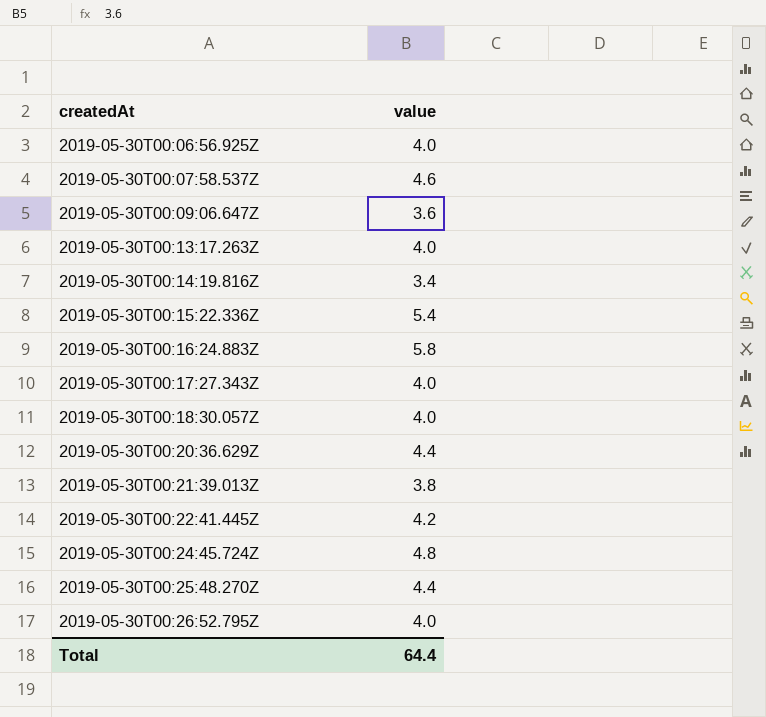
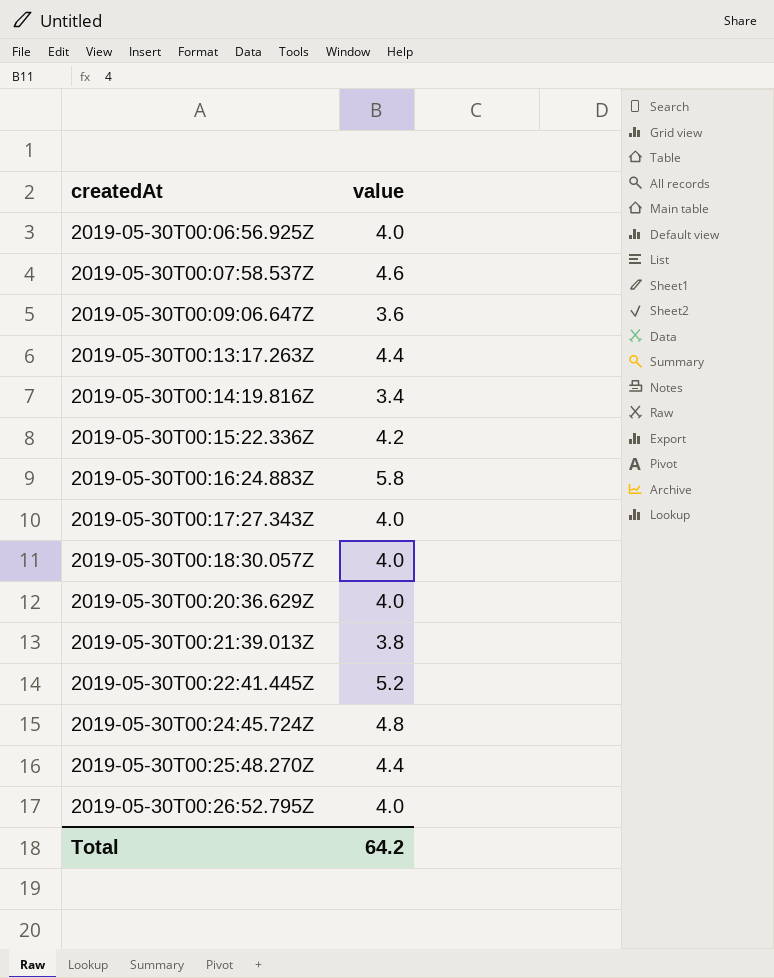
2019-05-30T00:13:17.263Z | value: 4.0 -> 4.4
2019-05-30T00:15:22.336Z | value: 5.4 -> 4.2
2019-05-30T00:20:36.629Z | value: 4.4 -> 4.0
2019-05-30T00:22:41.445Z | value: 4.2 -> 5.2
Total | value: 64.4 -> 64.2

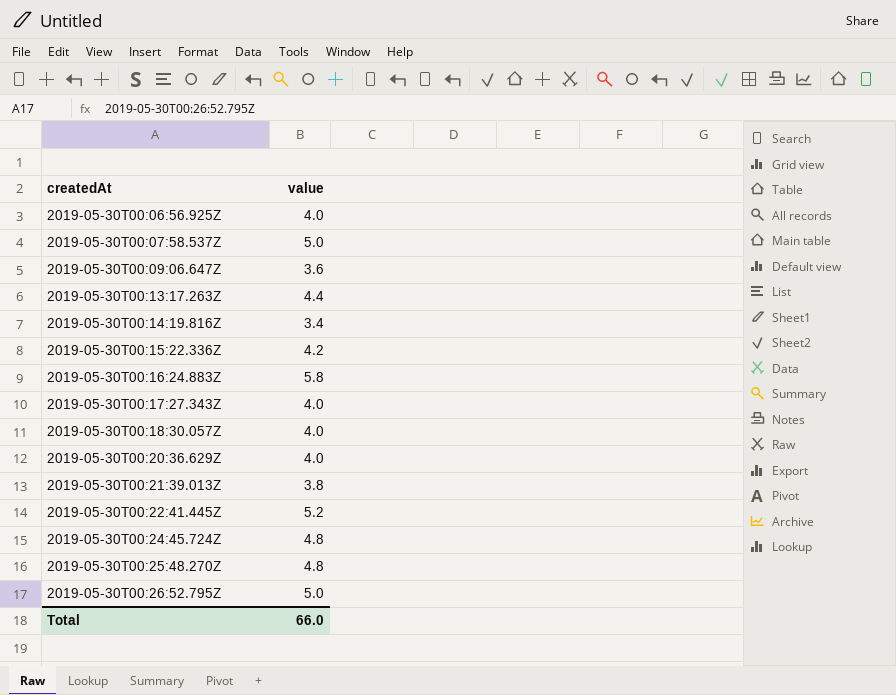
2019-05-30T00:07:58.537Z | value: 4.6 -> 5.0
2019-05-30T00:25:48.270Z | value: 4.4 -> 4.8
2019-05-30T00:26:52.795Z | value: 4.0 -> 5.0
Total | value: 64.2 -> 66.0

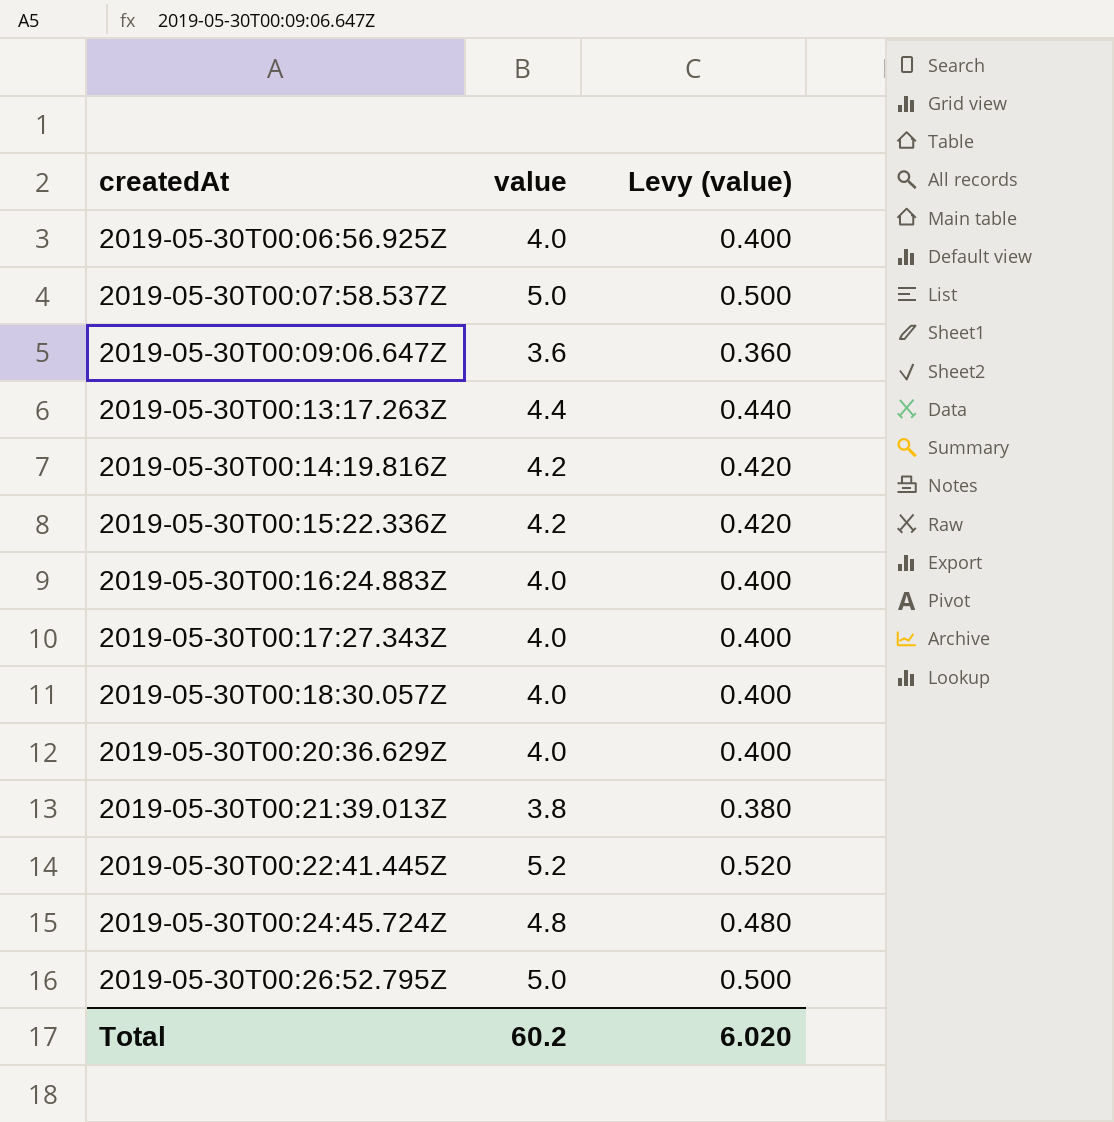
column Levy (value) | formula: none -> [value] * 0.1
row 2019-05-30T00:25:48.270Z: 4.8 -> none
2019-05-30T00:14:19.816Z | value: 3.4 -> 4.2
2019-05-30T00:16:24.883Z | value: 5.8 -> 4.0
Total | value: 66.0 -> 60.2

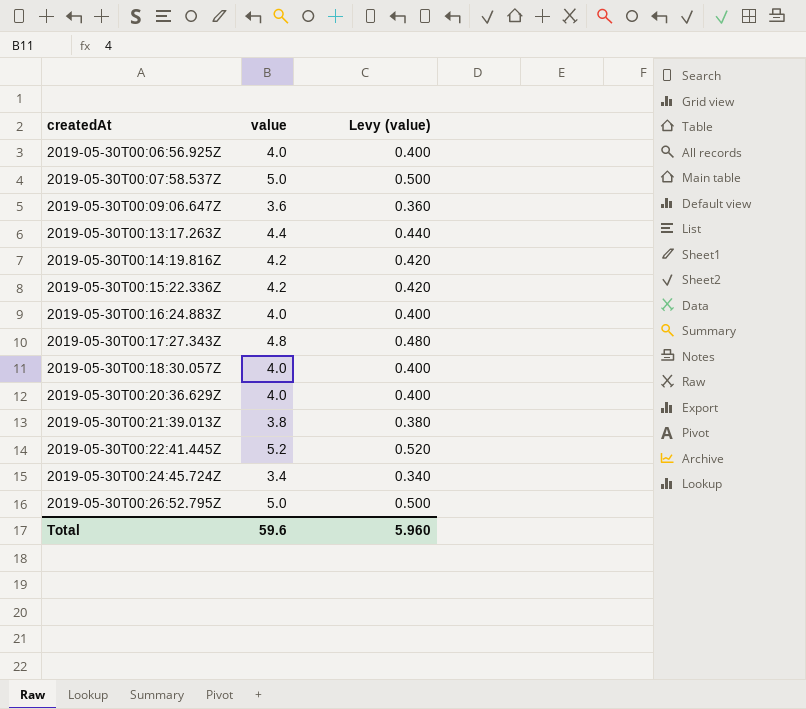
2019-05-30T00:17:27.343Z | value: 4.0 -> 4.8
2019-05-30T00:17:27.343Z | Levy (value): 0.400 -> 0.480
2019-05-30T00:24:45.724Z | value: 4.8 -> 3.4
2019-05-30T00:24:45.724Z | Levy (value): 0.480 -> 0.340
Total | value: 60.2 -> 59.6
Total | Levy (value): 6.020 -> 5.960

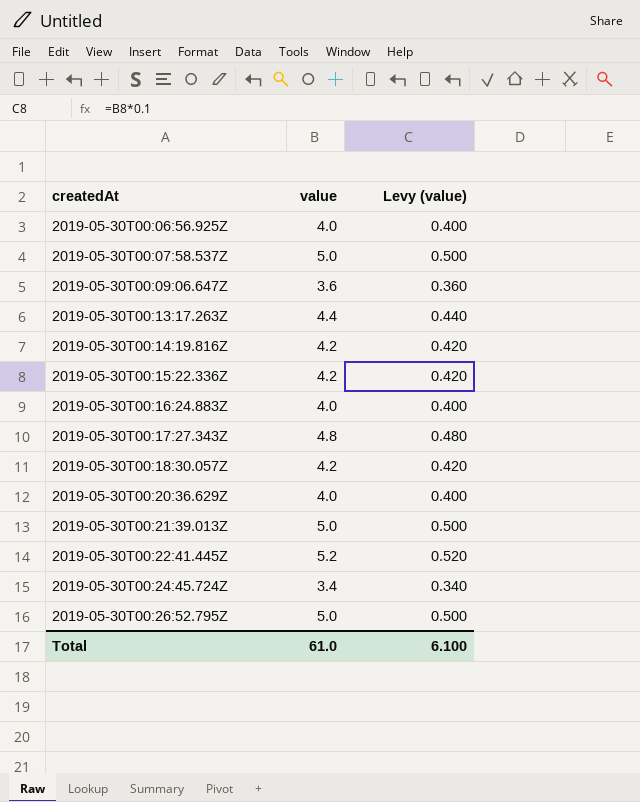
2019-05-30T00:18:30.057Z | value: 4.0 -> 4.2
2019-05-30T00:18:30.057Z | Levy (value): 0.400 -> 0.420
2019-05-30T00:21:39.013Z | value: 3.8 -> 5.0
2019-05-30T00:21:39.013Z | Levy (value): 0.380 -> 0.500
Total | value: 59.6 -> 61.0
Total | Levy (value): 5.960 -> 6.100

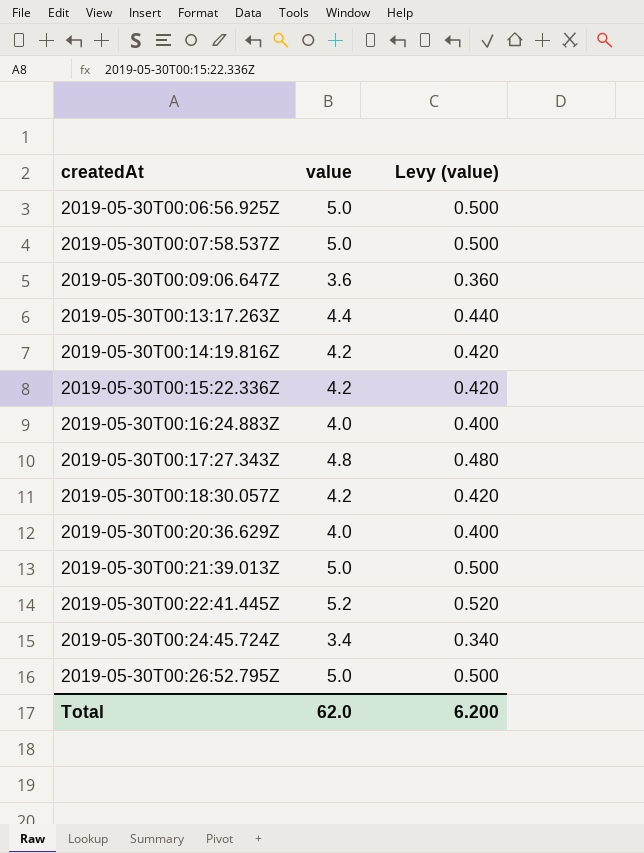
2019-05-30T00:06:56.925Z | value: 4.0 -> 5.0
2019-05-30T00:06:56.925Z | Levy (value): 0.400 -> 0.500
Total | value: 61.0 -> 62.0
Total | Levy (value): 6.100 -> 6.200

